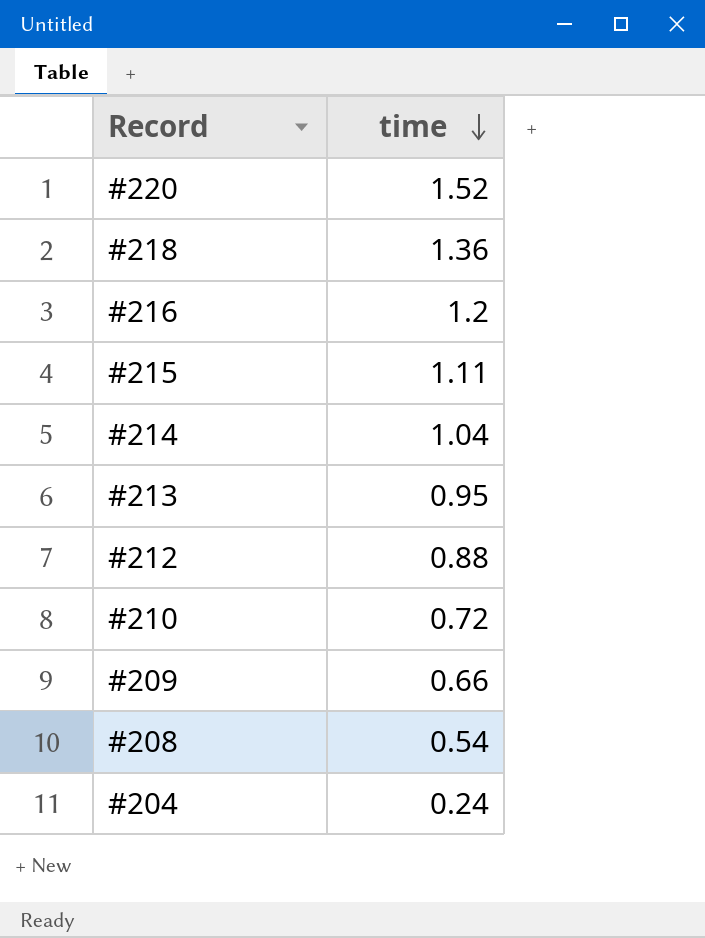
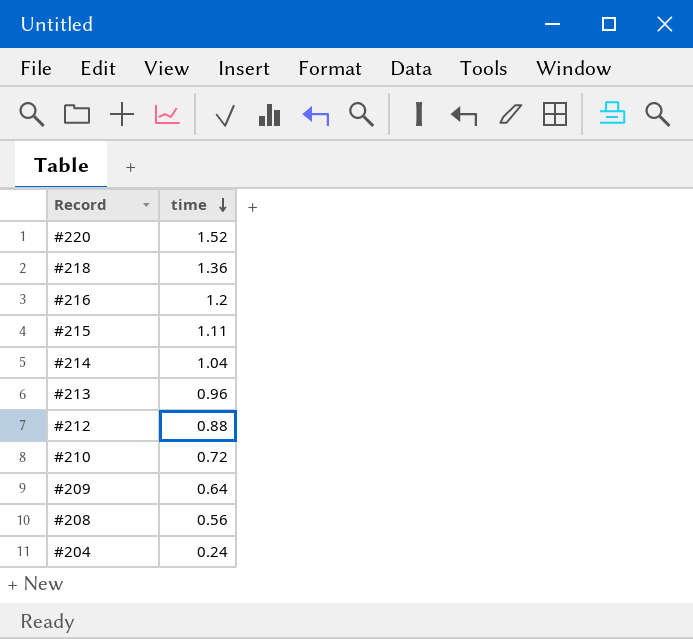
#213 | time: 0.95 -> 0.96
#209 | time: 0.66 -> 0.64
#208 | time: 0.54 -> 0.56

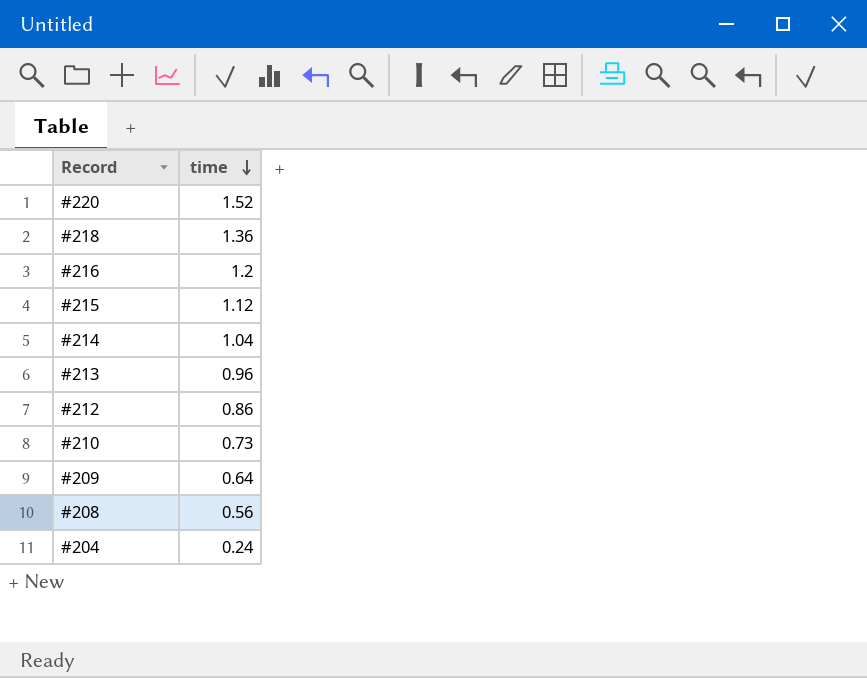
#215 | time: 1.11 -> 1.12
#212 | time: 0.88 -> 0.86
#210 | time: 0.72 -> 0.73

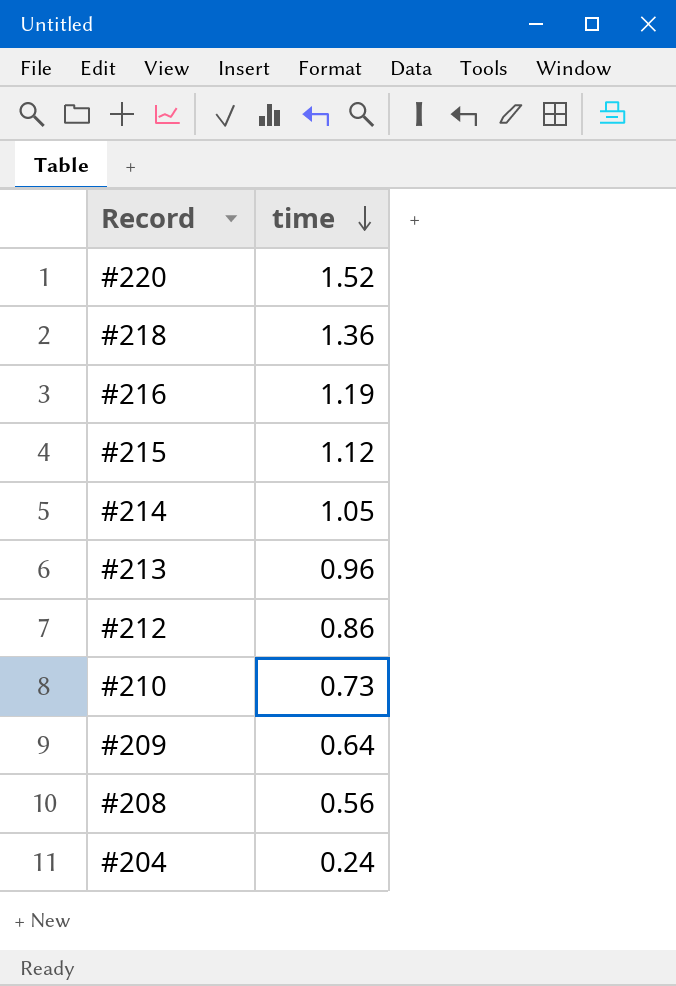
#216 | time: 1.2 -> 1.19
#214 | time: 1.04 -> 1.05

